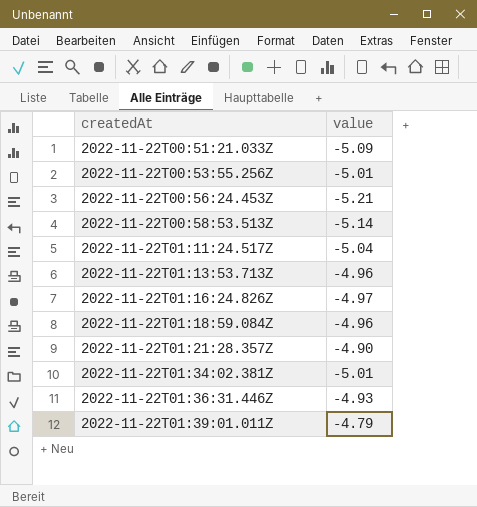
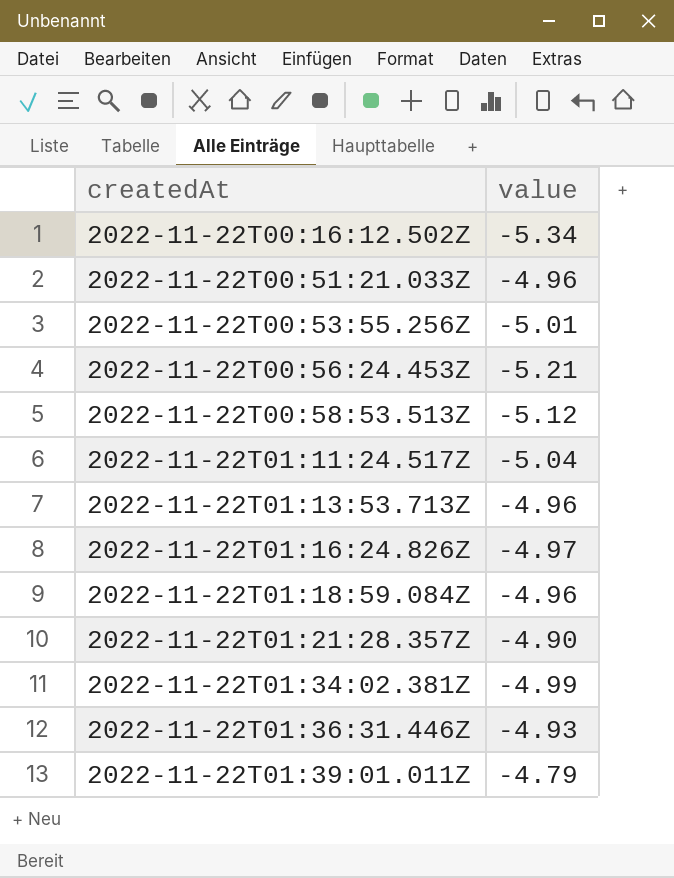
row 2022-11-22T00:16:12.502Z: none -> -5.34
2022-11-22T00:51:21.033Z | value: -5.09 -> -4.96
2022-11-22T00:58:53.513Z | value: -5.14 -> -5.12
2022-11-22T01:34:02.381Z | value: -5.01 -> -4.99

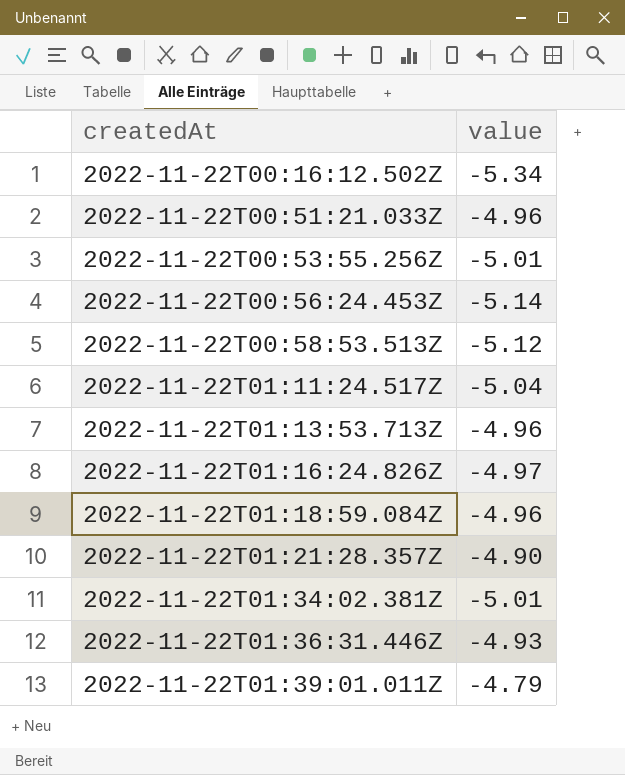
2022-11-22T00:56:24.453Z | value: -5.21 -> -5.14
2022-11-22T01:34:02.381Z | value: -4.99 -> -5.01

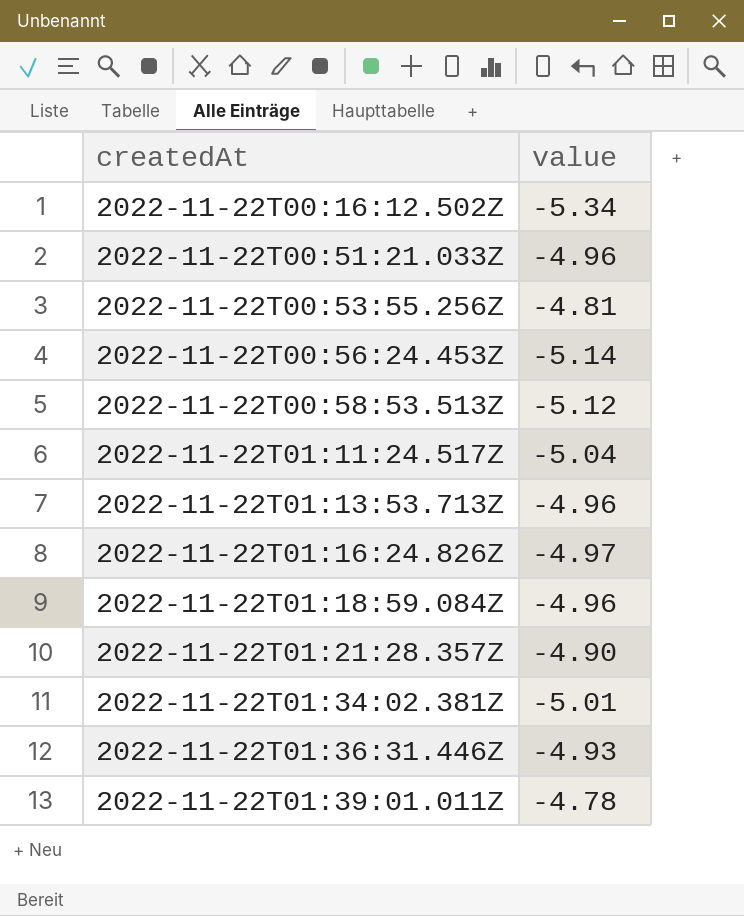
2022-11-22T00:53:55.256Z | value: -5.01 -> -4.81
2022-11-22T01:39:01.011Z | value: -4.79 -> -4.78

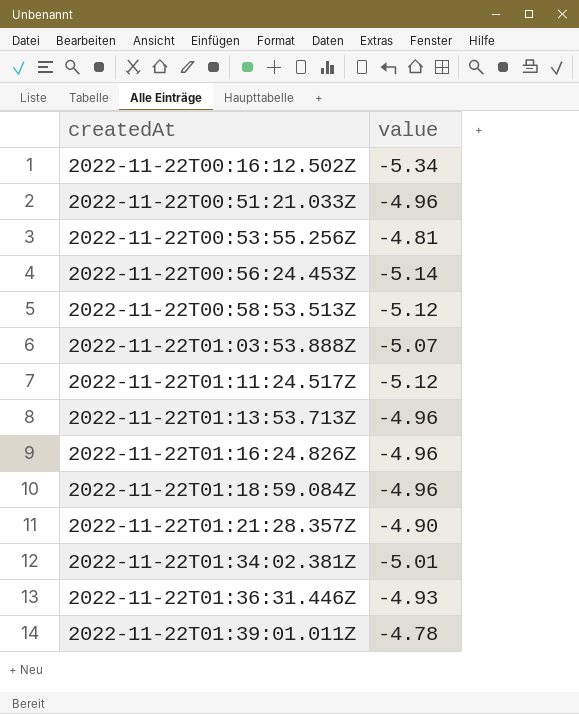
row 2022-11-22T01:03:53.888Z: none -> -5.07
2022-11-22T01:11:24.517Z | value: -5.04 -> -5.12
2022-11-22T01:16:24.826Z | value: -4.97 -> -4.96

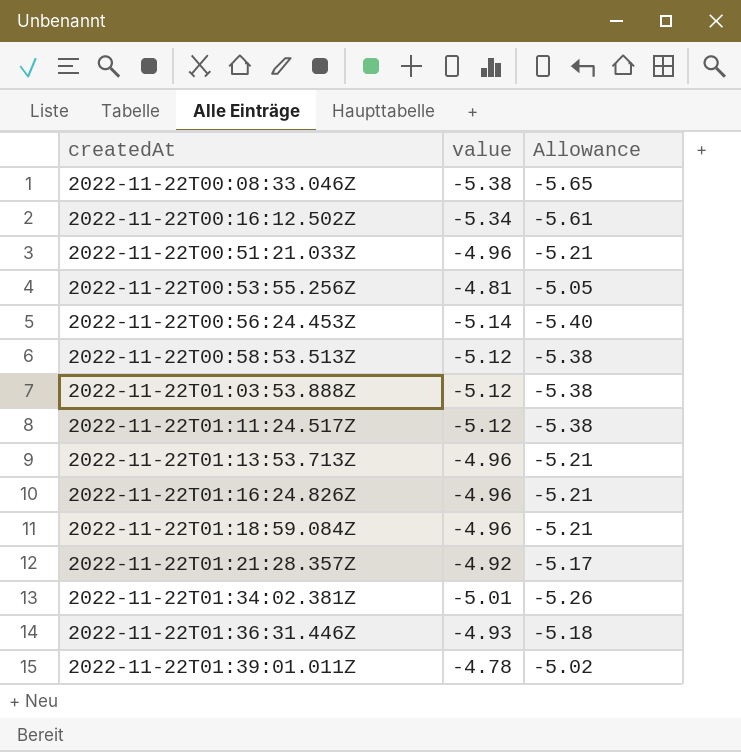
column Allowance | formula: none -> [value] * 1.05
row 2022-11-22T00:08:33.046Z: none -> -5.38 | -5.65
2022-11-22T01:03:53.888Z | value: -5.07 -> -5.12
2022-11-22T01:21:28.357Z | value: -4.90 -> -4.92

